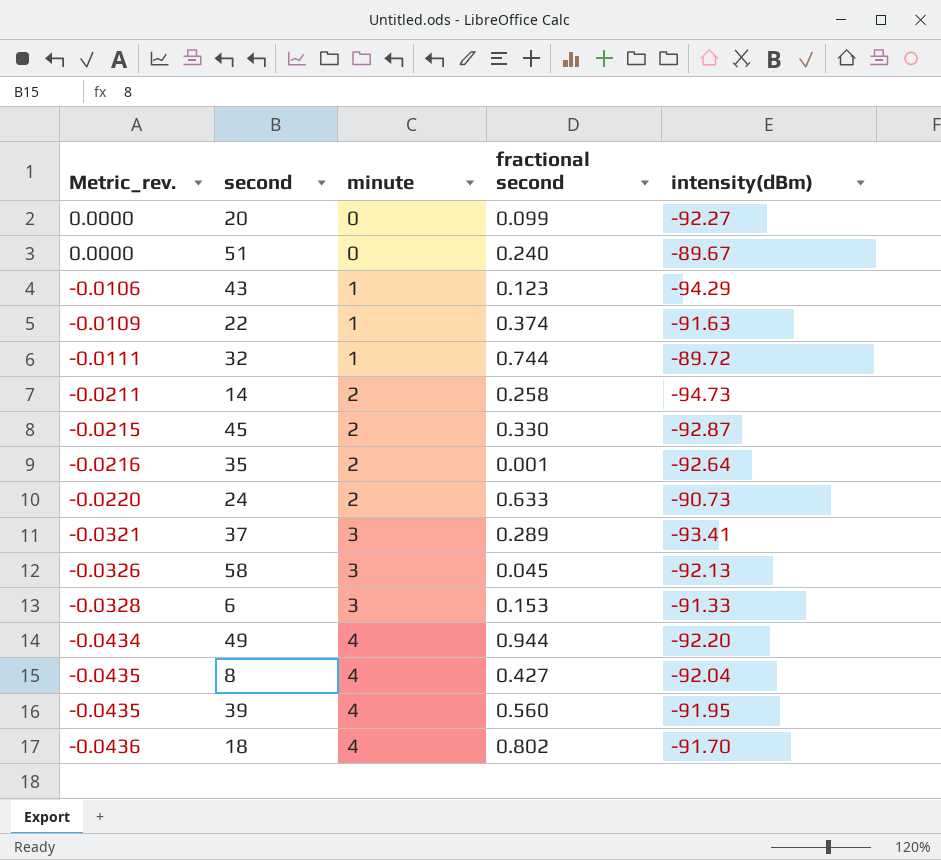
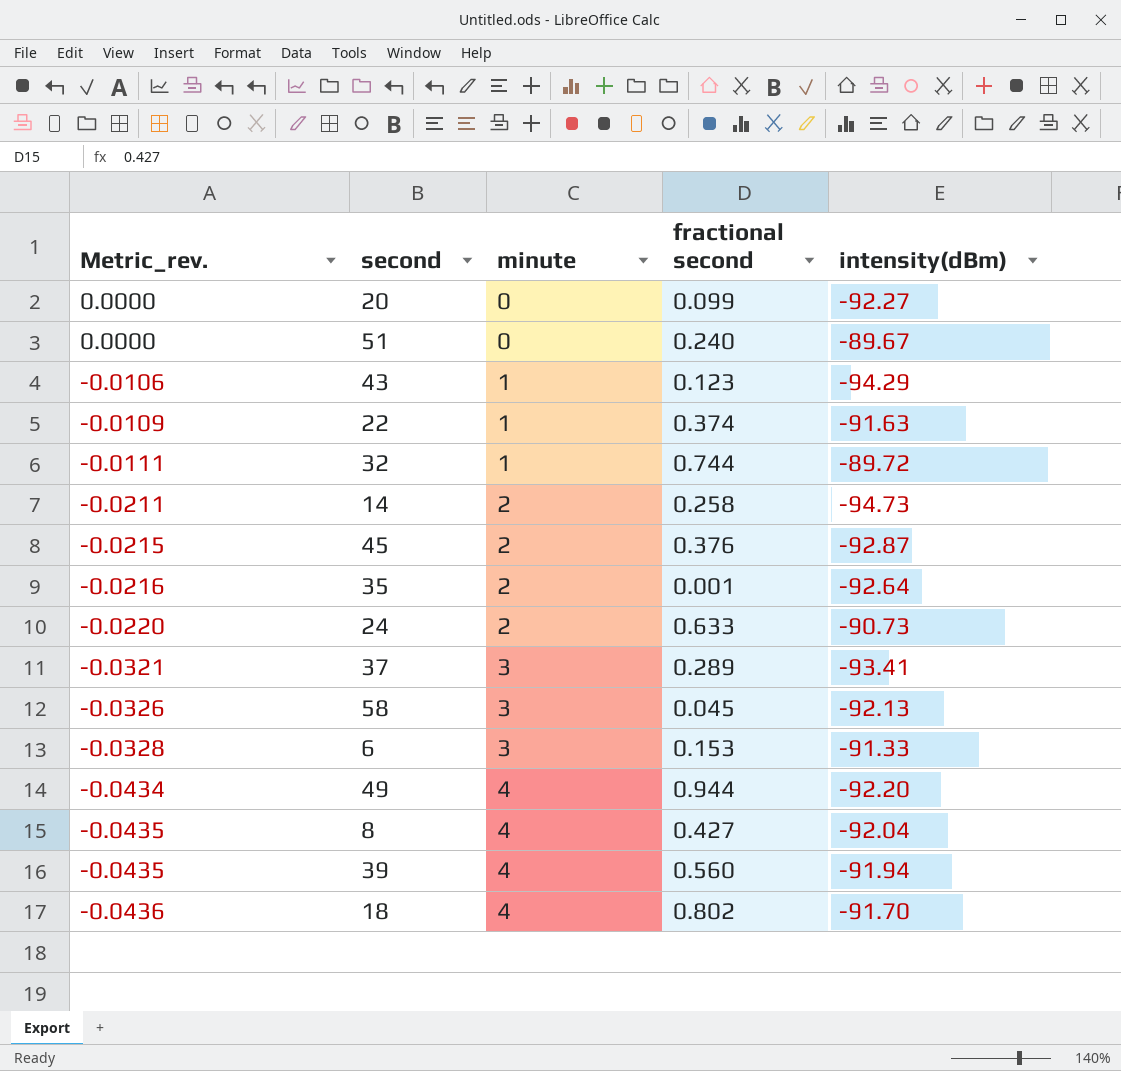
45 | fractional second: 0.330 -> 0.376
39 | intensity(dBm): -91.95 -> -91.94

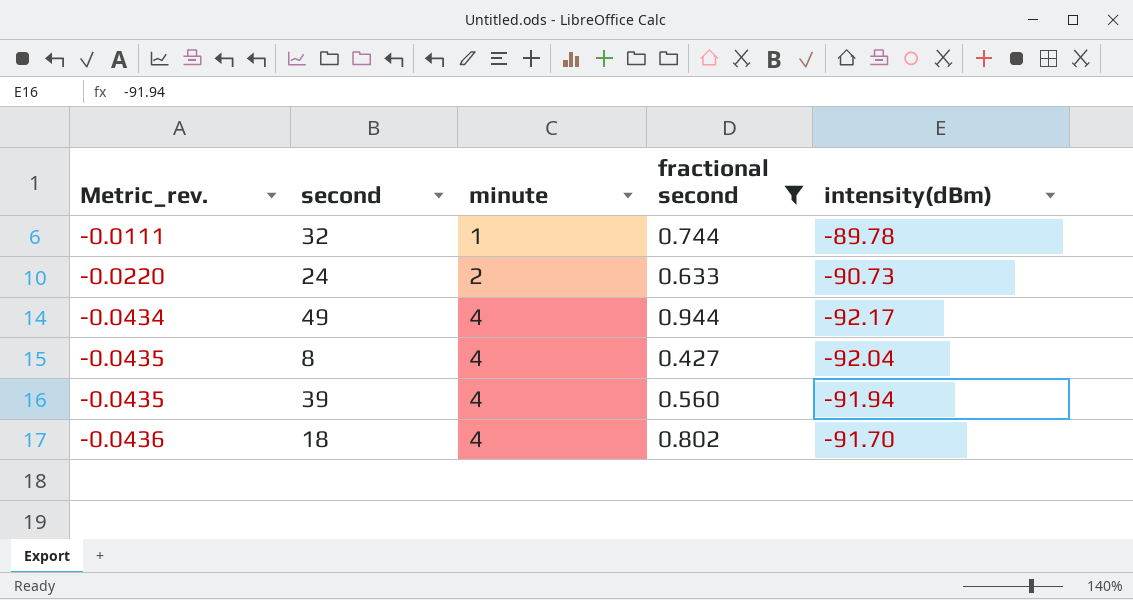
filter: none -> fractional second >= 0.427
32 | intensity(dBm): -89.72 -> -89.78
49 | intensity(dBm): -92.20 -> -92.17

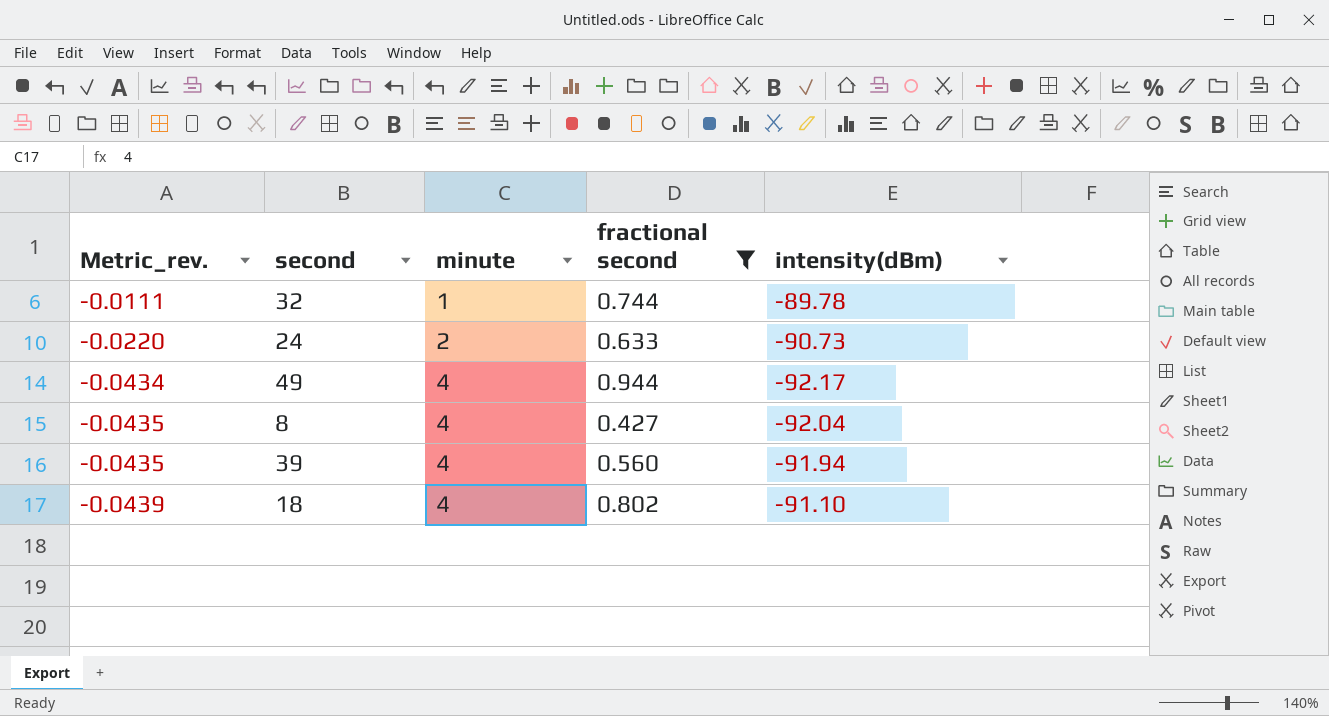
18 | Metric_rev.: -0.0436 -> -0.0439
18 | intensity(dBm): -91.70 -> -91.10

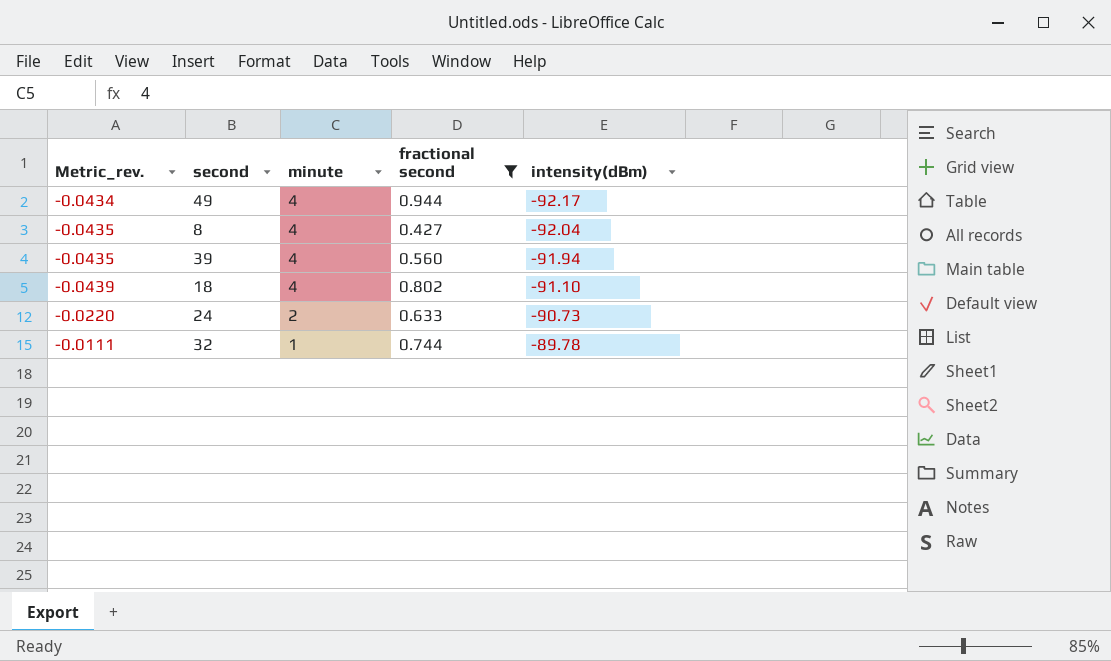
row order: Metric_rev. descending -> minute descending

